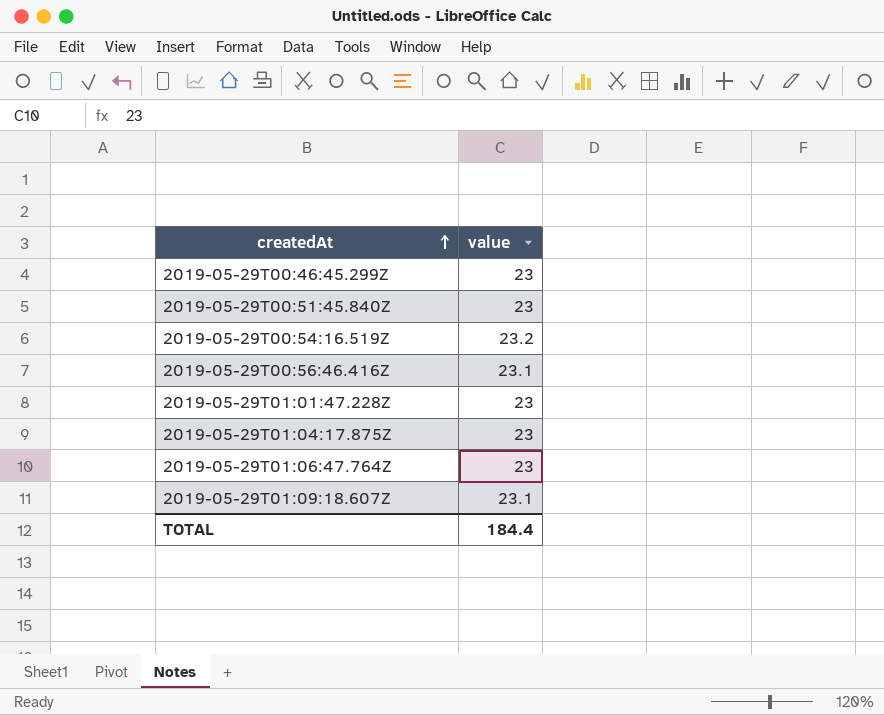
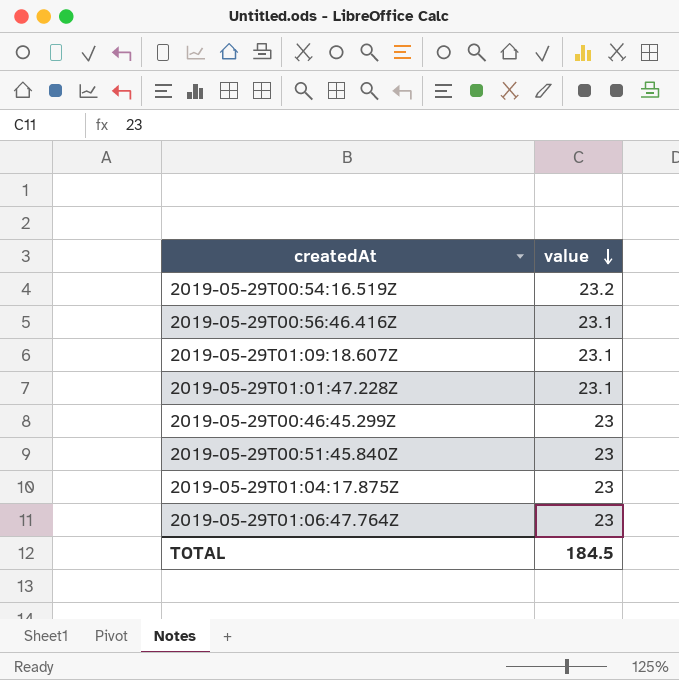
row order: createdAt ascending -> value descending
2019-05-29T01:01:47.228Z | value: 23 -> 23.1
TOTAL | value: 184.4 -> 184.5

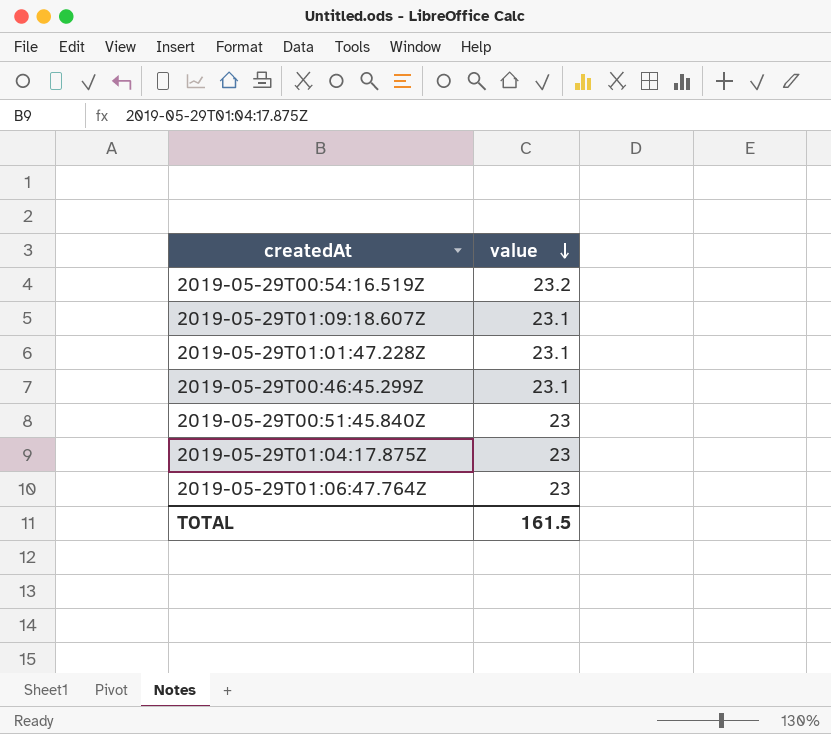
row 2019-05-29T00:56:46.416Z: 23.1 -> none
2019-05-29T00:46:45.299Z | value: 23 -> 23.1
TOTAL | value: 184.5 -> 161.5

